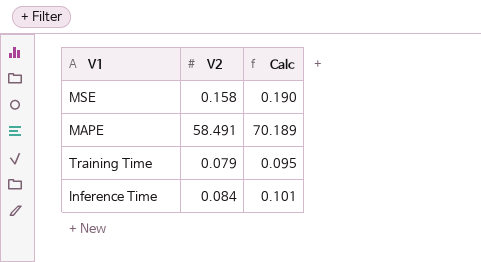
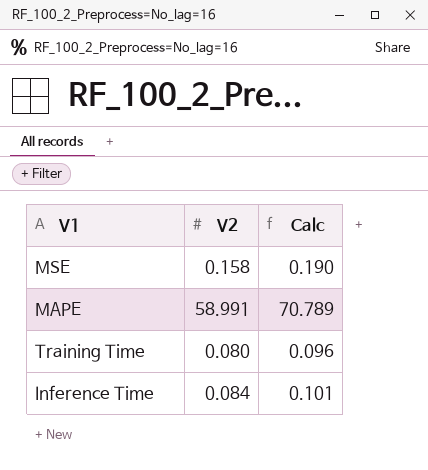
MAPE | V2: 58.491 -> 58.991
MAPE | Calc: 70.189 -> 70.789
Training Time | V2: 0.079 -> 0.080
Training Time | Calc: 0.095 -> 0.096

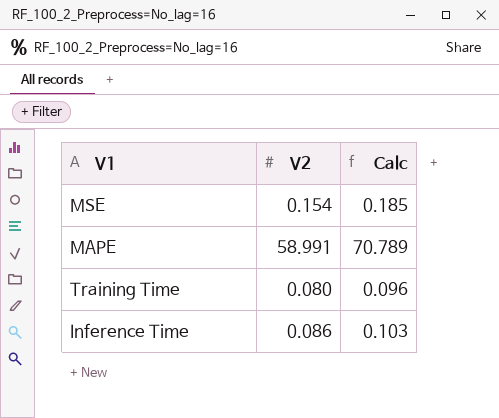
MSE | V2: 0.158 -> 0.154
MSE | Calc: 0.190 -> 0.185
Inference Time | V2: 0.084 -> 0.086
Inference Time | Calc: 0.101 -> 0.103

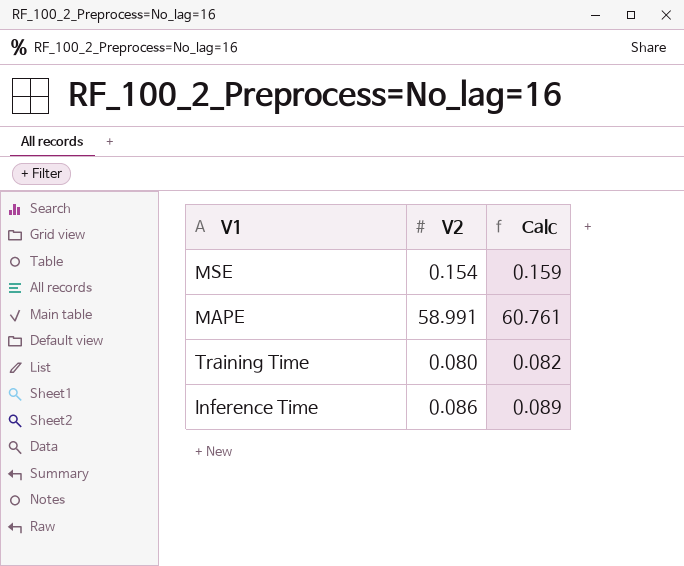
column Calc | formula: [V2] * 1.2 -> [V2] * 1.03

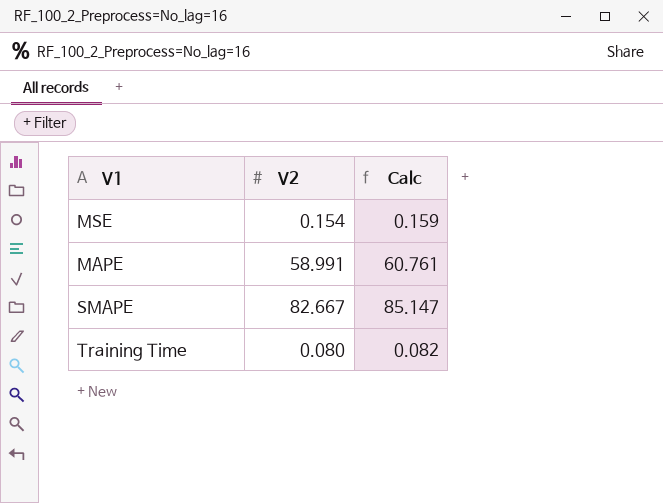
row Inference Time: 0.086 | 0.089 -> none
row SMAPE: none -> 82.667 | 85.147

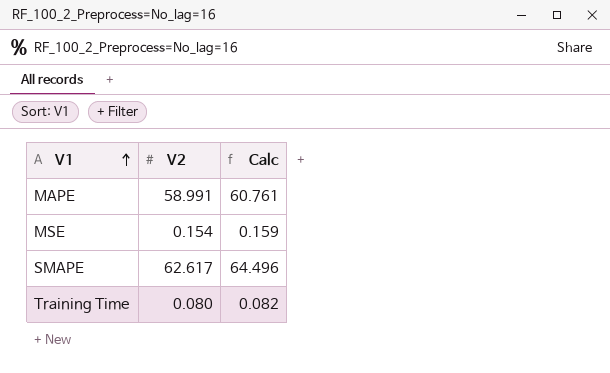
row order: none -> V1 ascending
SMAPE | V2: 82.667 -> 62.617
SMAPE | Calc: 85.147 -> 64.496

